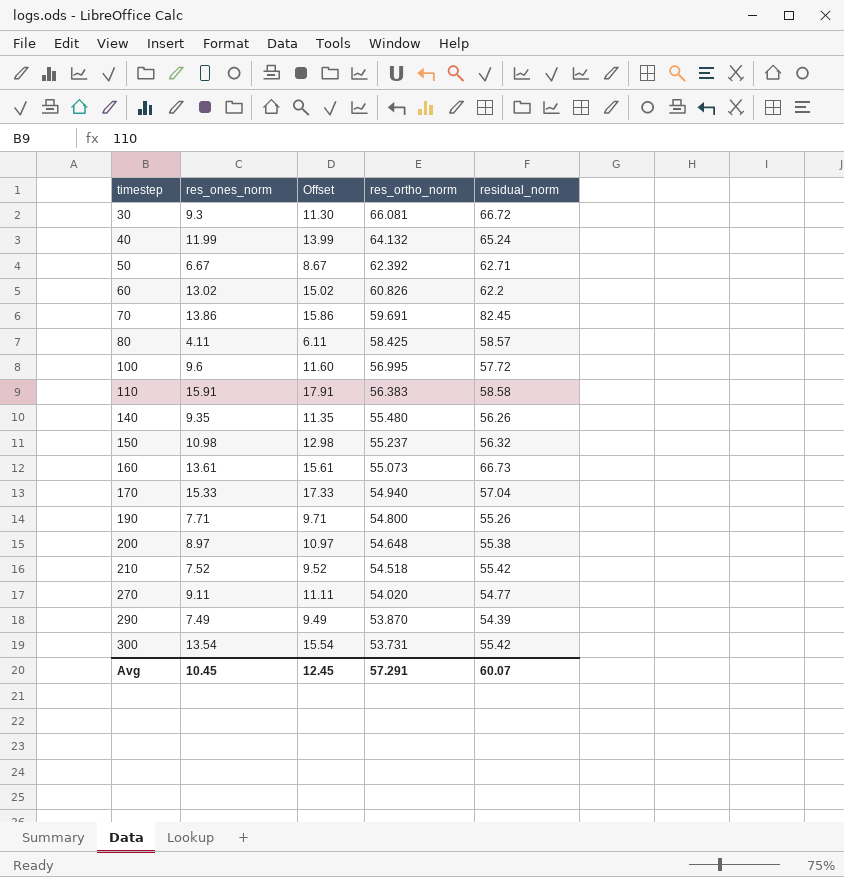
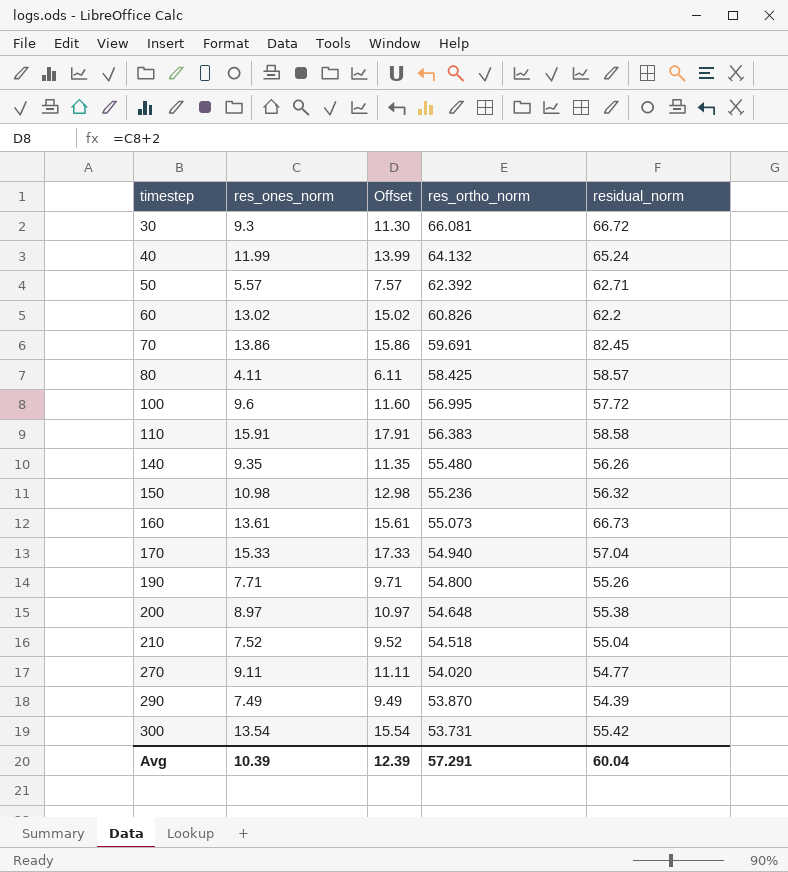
50 | res_ones_norm: 6.67 -> 5.57
50 | Offset: 8.67 -> 7.57
150 | res_ortho_norm: 55.237 -> 55.236
210 | residual_norm: 55.42 -> 55.04
Avg | res_ones_norm: 10.45 -> 10.39
Avg | Offset: 12.45 -> 12.39
Avg | residual_norm: 60.07 -> 60.04

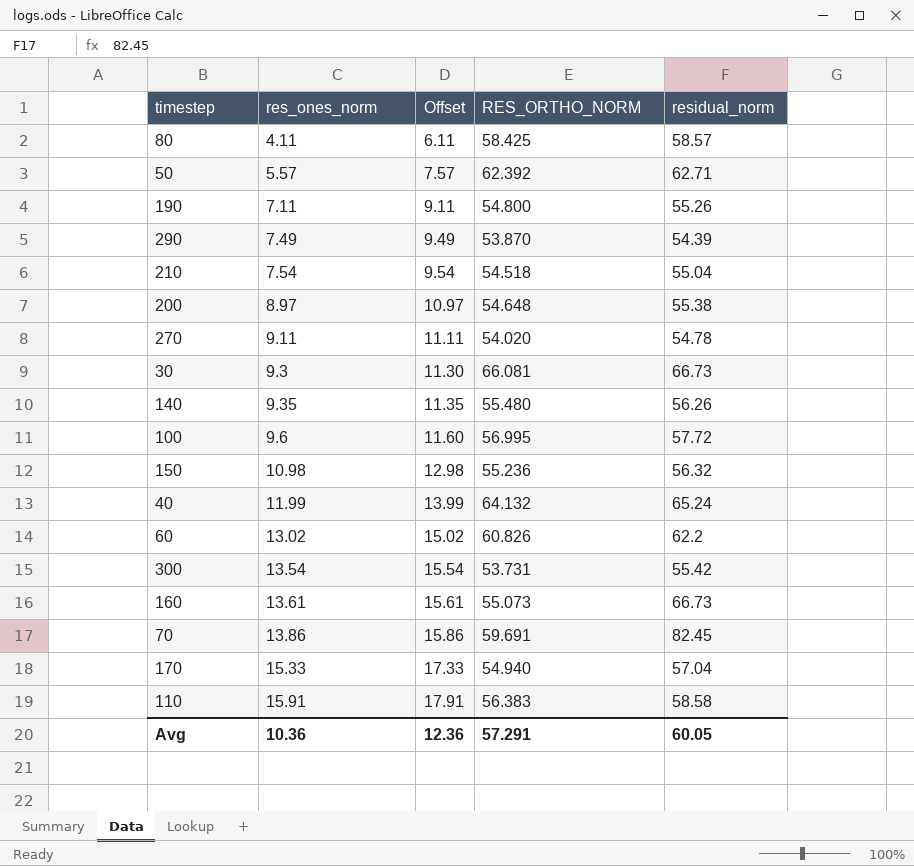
row order: timestep ascending -> res_ones_norm ascending
column name: res_ortho_norm -> RES_ORTHO_NORM
190 | res_ones_norm: 7.71 -> 7.11
190 | Offset: 9.71 -> 9.11
210 | res_ones_norm: 7.52 -> 7.54
210 | Offset: 9.52 -> 9.54
270 | residual_norm: 54.77 -> 54.78
30 | residual_norm: 66.72 -> 66.73
Avg | res_ones_norm: 10.39 -> 10.36
Avg | Offset: 12.39 -> 12.36
Avg | residual_norm: 60.04 -> 60.05

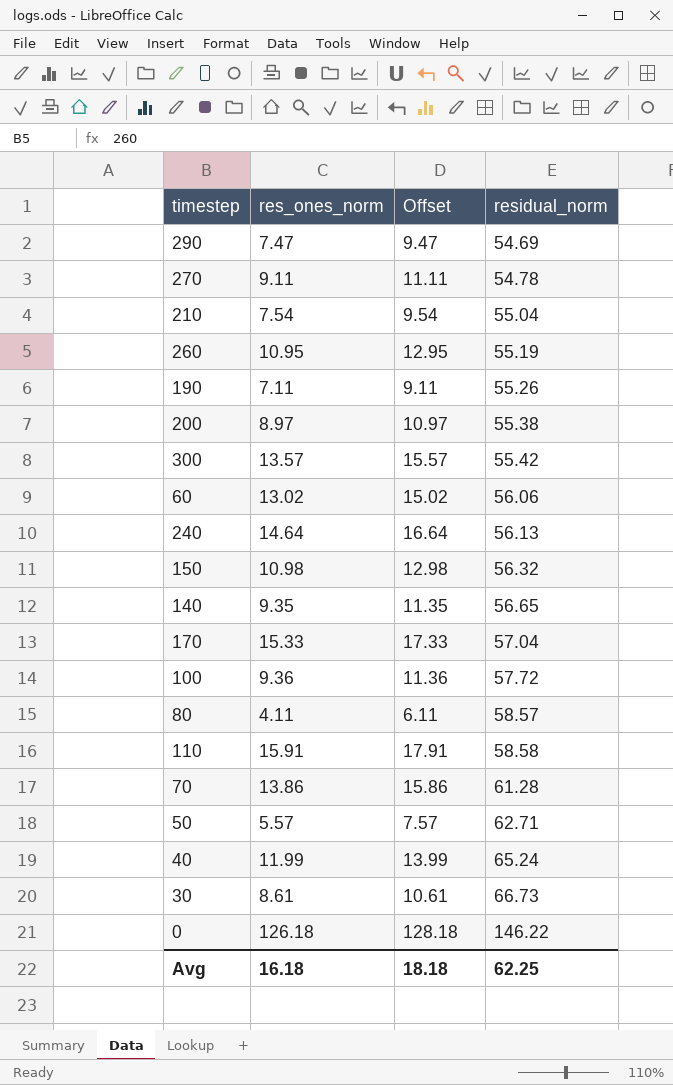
row order: res_ones_norm ascending -> residual_norm ascending
column RES_ORTHO_NORM | position: 4 -> none
row 160: 13.61 | 15.61 | 55.073 | 66.73 -> none
290 | res_ones_norm: 7.49 -> 7.47
290 | Offset: 9.49 -> 9.47
290 | residual_norm: 54.39 -> 54.69
row 260: none -> 10.95 | 12.95 | 55.19
300 | res_ones_norm: 13.54 -> 13.57
300 | Offset: 15.54 -> 15.57
60 | residual_norm: 62.2 -> 56.06
row 240: none -> 14.64 | 16.64 | 56.13
140 | residual_norm: 56.26 -> 56.65
100 | res_ones_norm: 9.6 -> 9.36
100 | Offset: 11.60 -> 11.36
70 | residual_norm: 82.45 -> 61.28
30 | res_ones_norm: 9.3 -> 8.61
30 | Offset: 11.30 -> 10.61
row 0: none -> 126.18 | 128.18 | 146.22
Avg | res_ones_norm: 10.36 -> 16.18
Avg | Offset: 12.36 -> 18.18
Avg | residual_norm: 60.05 -> 62.25

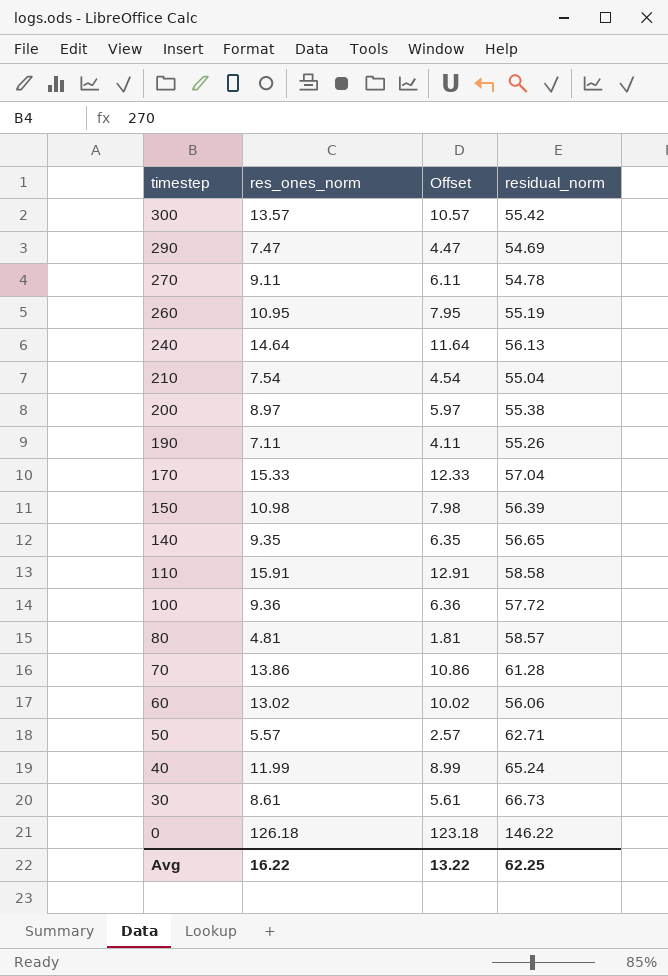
row order: residual_norm ascending -> timestep descending
column Offset | formula: [res_ones_norm] + 2 -> [res_ones_norm] - 3
150 | residual_norm: 56.32 -> 56.39
80 | res_ones_norm: 4.11 -> 4.81
Avg | res_ones_norm: 16.18 -> 16.22
Avg | Offset: 18.18 -> 13.22

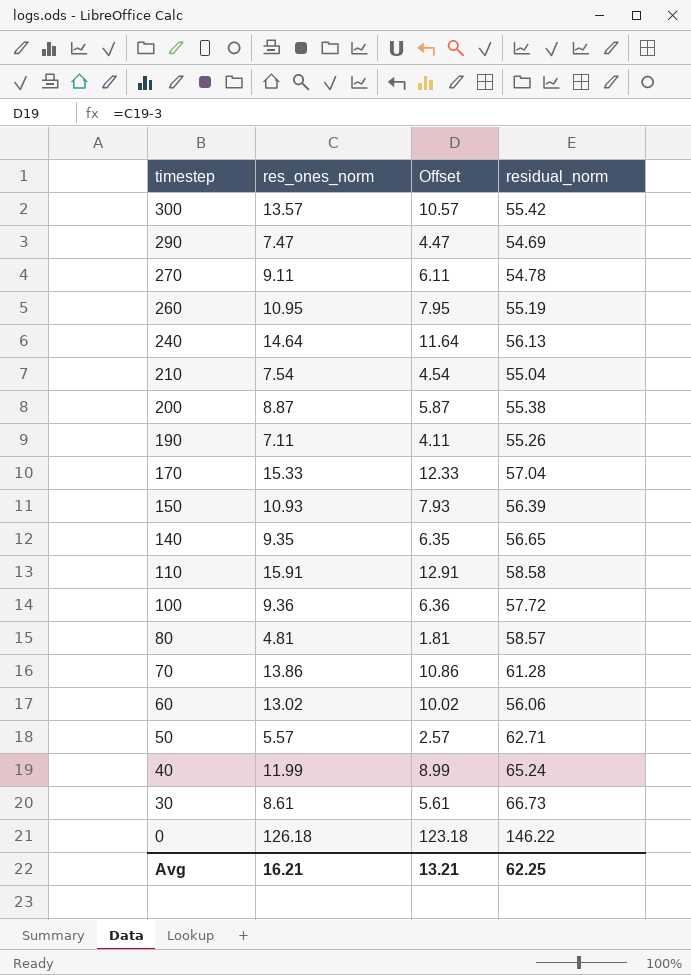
200 | res_ones_norm: 8.97 -> 8.87
200 | Offset: 5.97 -> 5.87
150 | res_ones_norm: 10.98 -> 10.93
150 | Offset: 7.98 -> 7.93
Avg | res_ones_norm: 16.22 -> 16.21
Avg | Offset: 13.22 -> 13.21

